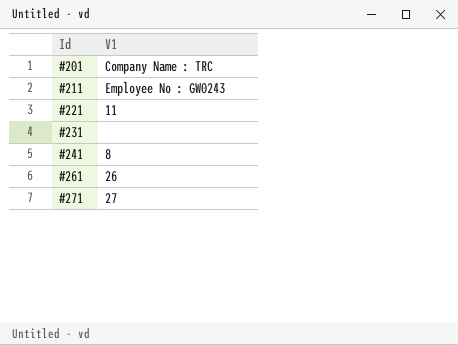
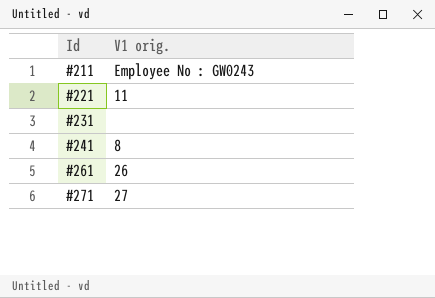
column name: V1 -> V1 orig.
row #201: Company Name : TRC -> none

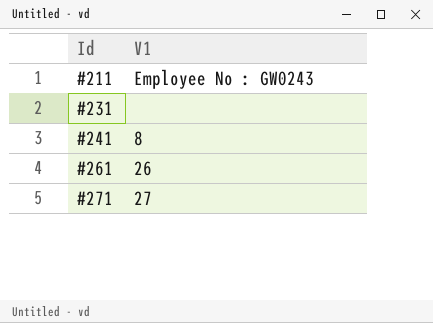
column name: V1 orig. -> V1
row #221: 11 -> none

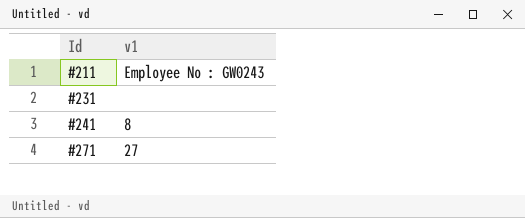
column name: V1 -> v1
row #261: 26 -> none

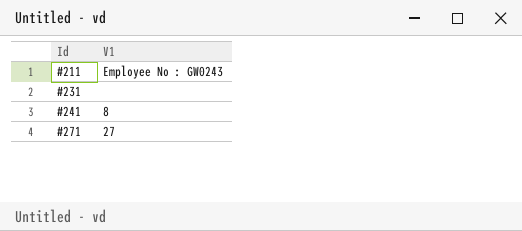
column name: v1 -> V1

